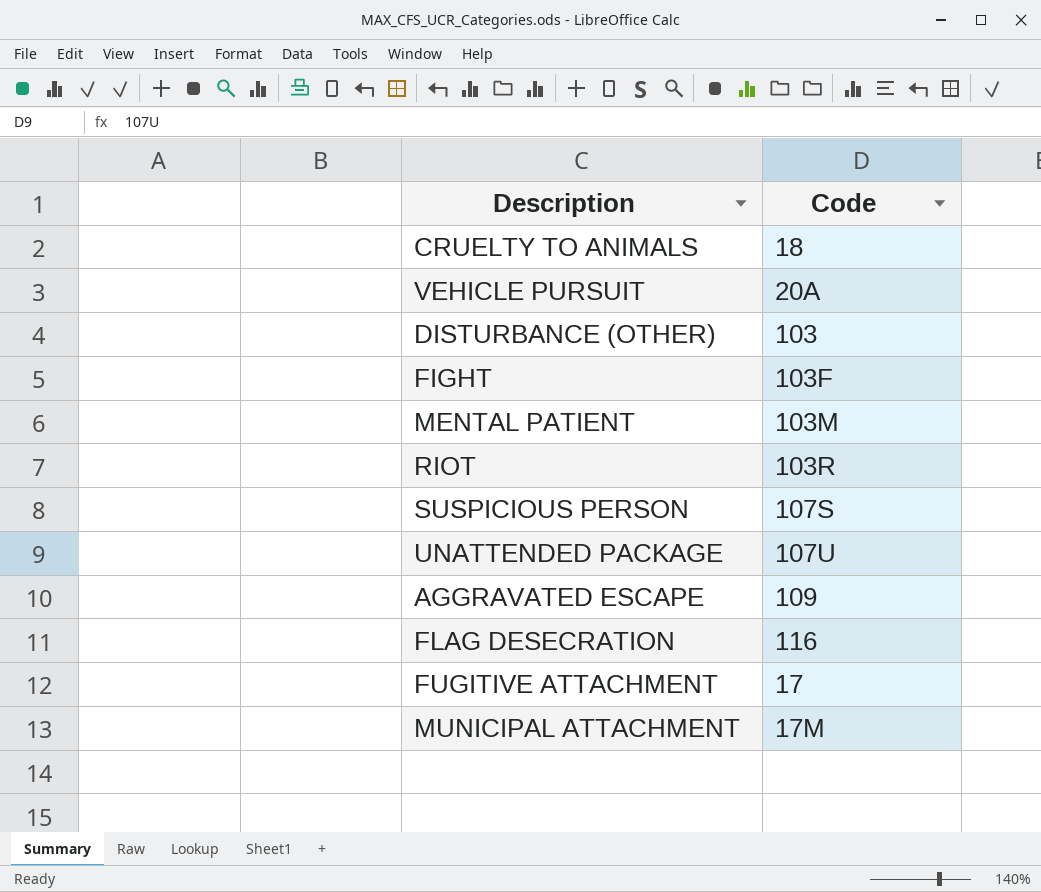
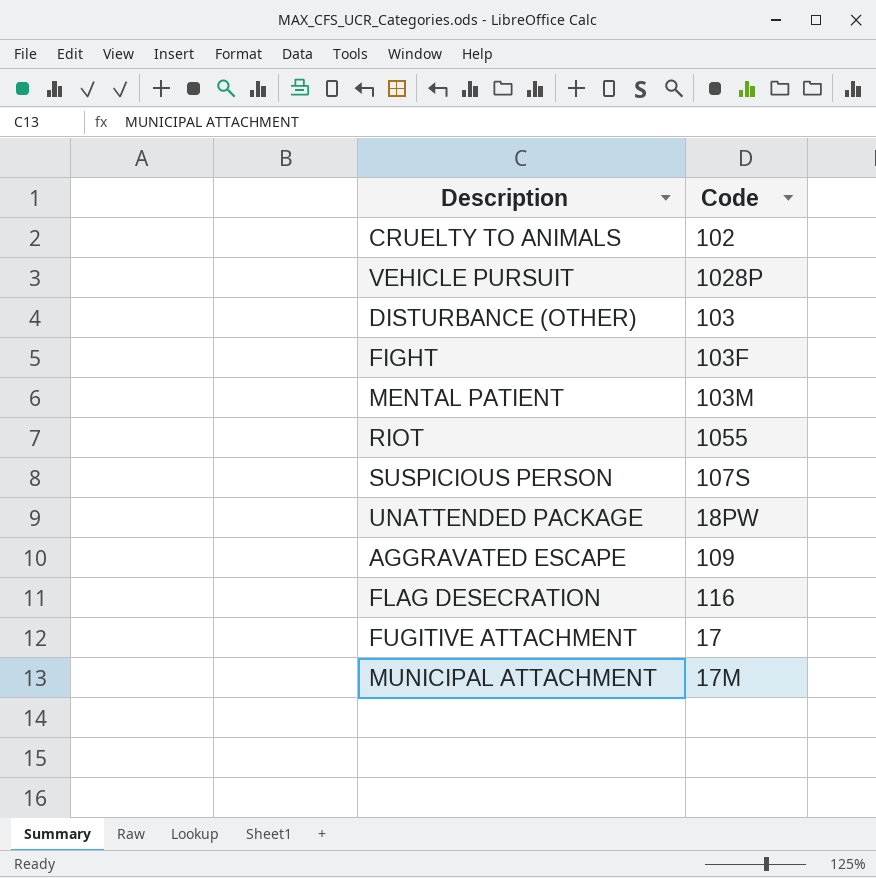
CRUELTY TO ANIMALS | Code: 18 -> 102
VEHICLE PURSUIT | Code: 20A -> 1028P
RIOT | Code: 103R -> 1055
UNATTENDED PACKAGE | Code: 107U -> 18PW

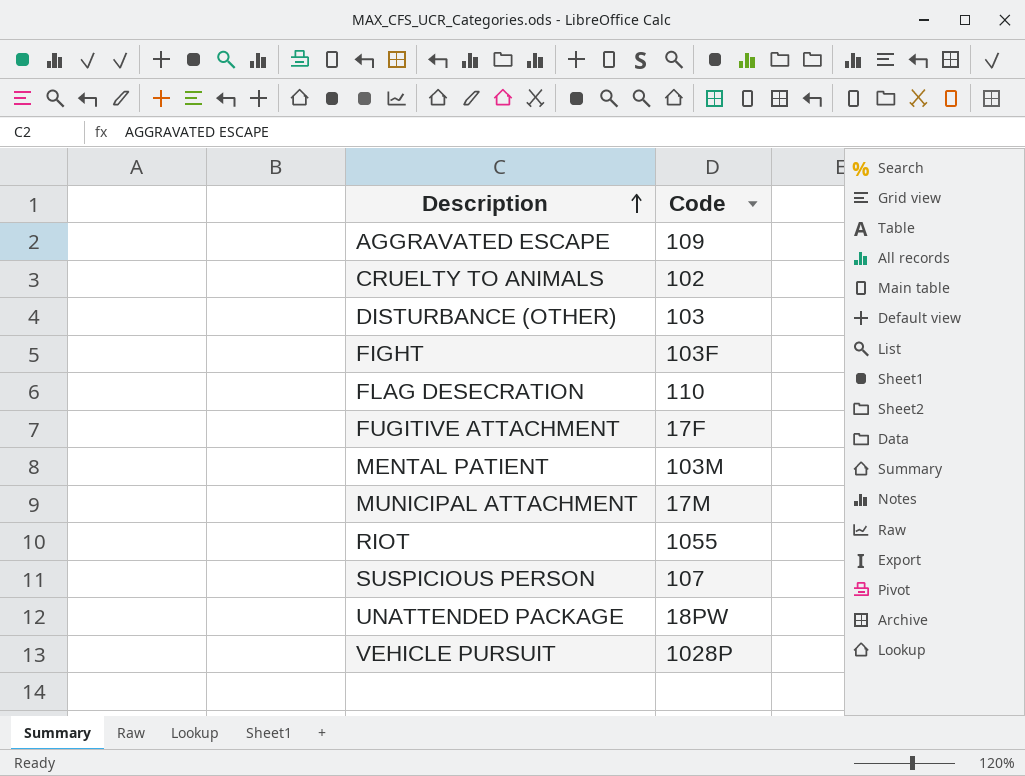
row order: none -> Description ascending
FLAG DESECRATION | Code: 116 -> 110
FUGITIVE ATTACHMENT | Code: 17 -> 17F
SUSPICIOUS PERSON | Code: 107S -> 107

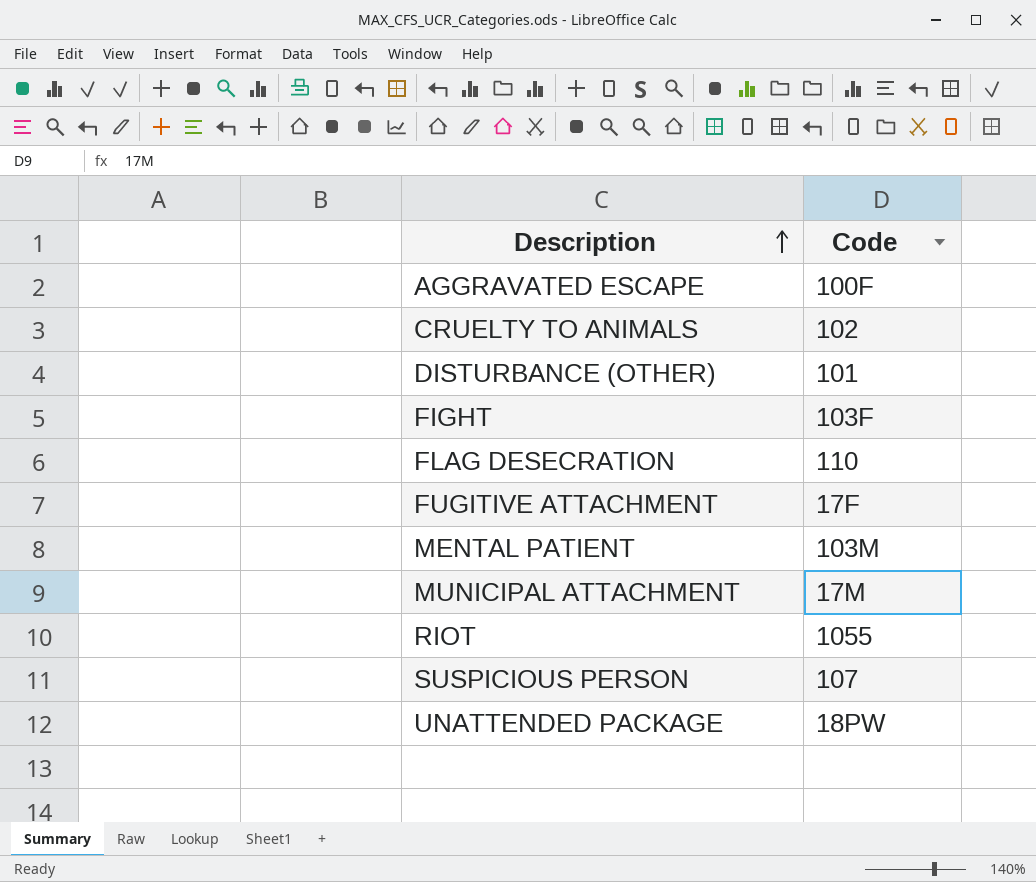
row VEHICLE PURSUIT: 1028P -> none
AGGRAVATED ESCAPE | Code: 109 -> 100F
DISTURBANCE (OTHER) | Code: 103 -> 101

